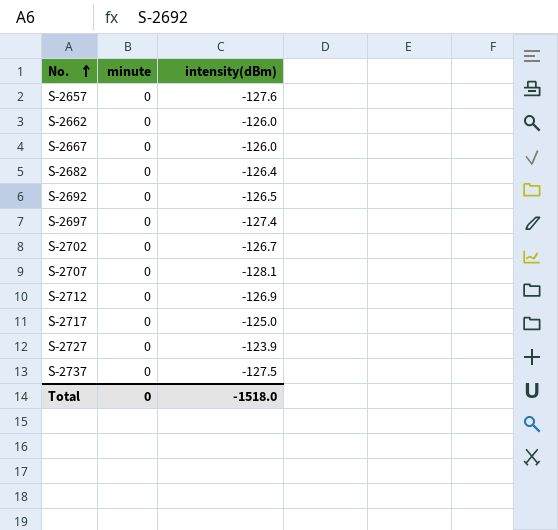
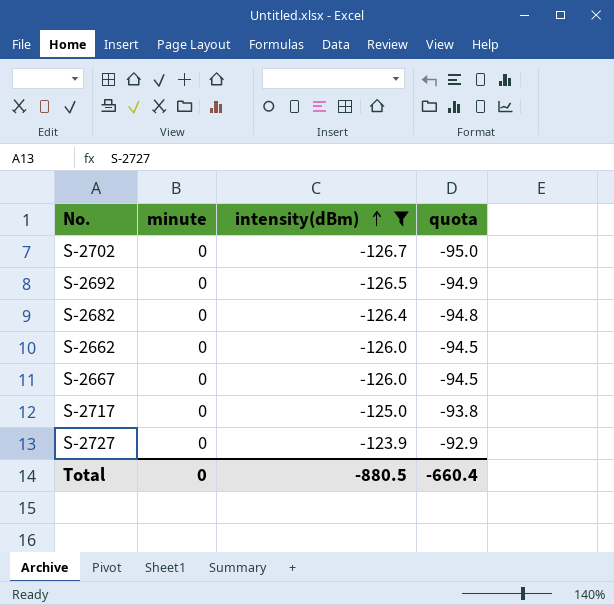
filter: none -> intensity(dBm) >= -126.7
row order: No. ascending -> intensity(dBm) ascending
column quota | formula: none -> [intensity(dBm)] * 0.75
Total | intensity(dBm): -1518.0 -> -880.5

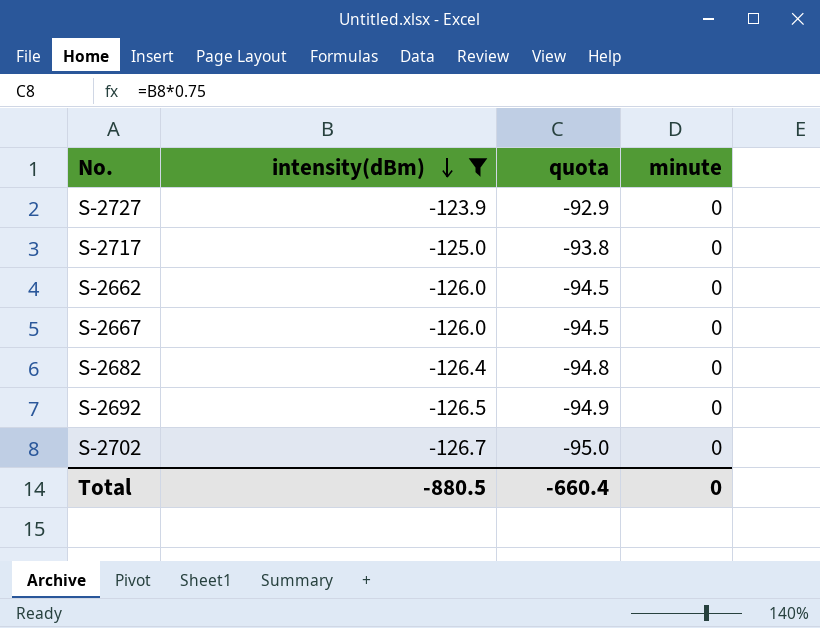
row order: intensity(dBm) ascending -> intensity(dBm) descending
column minute | position: 2 -> 4

